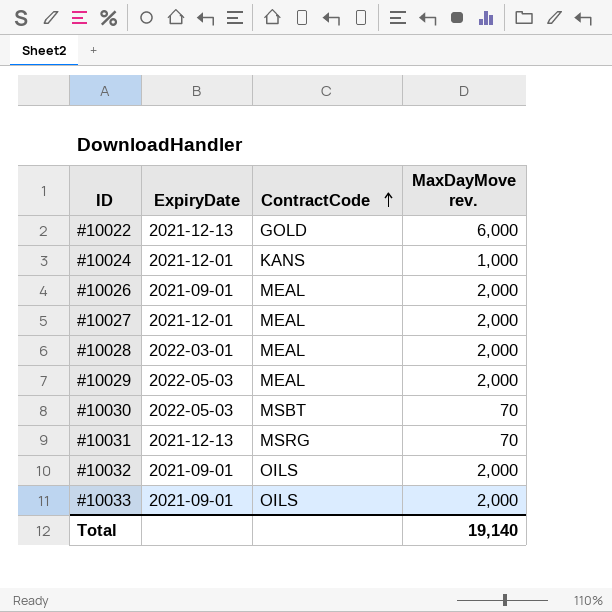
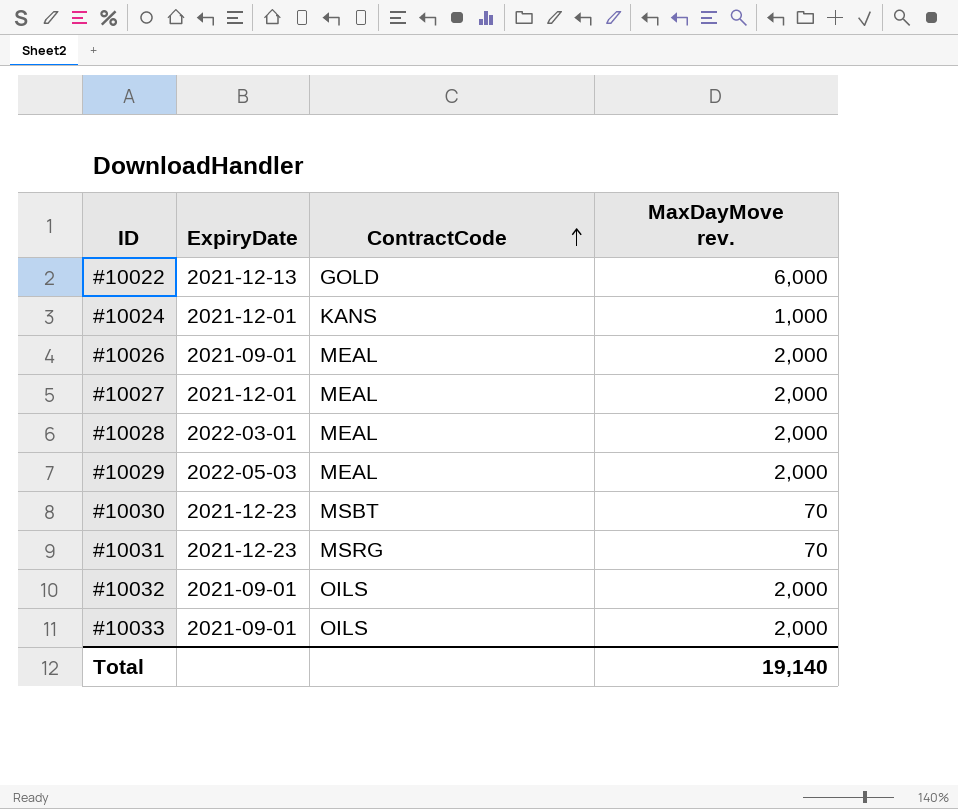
#10030 | ExpiryDate: 2022-05-03 -> 2021-12-23
#10031 | ExpiryDate: 2021-12-13 -> 2021-12-23

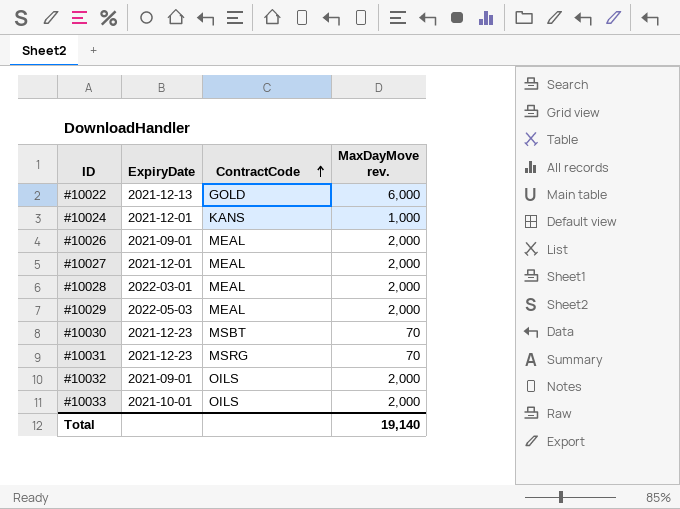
#10033 | ExpiryDate: 2021-09-01 -> 2021-10-01

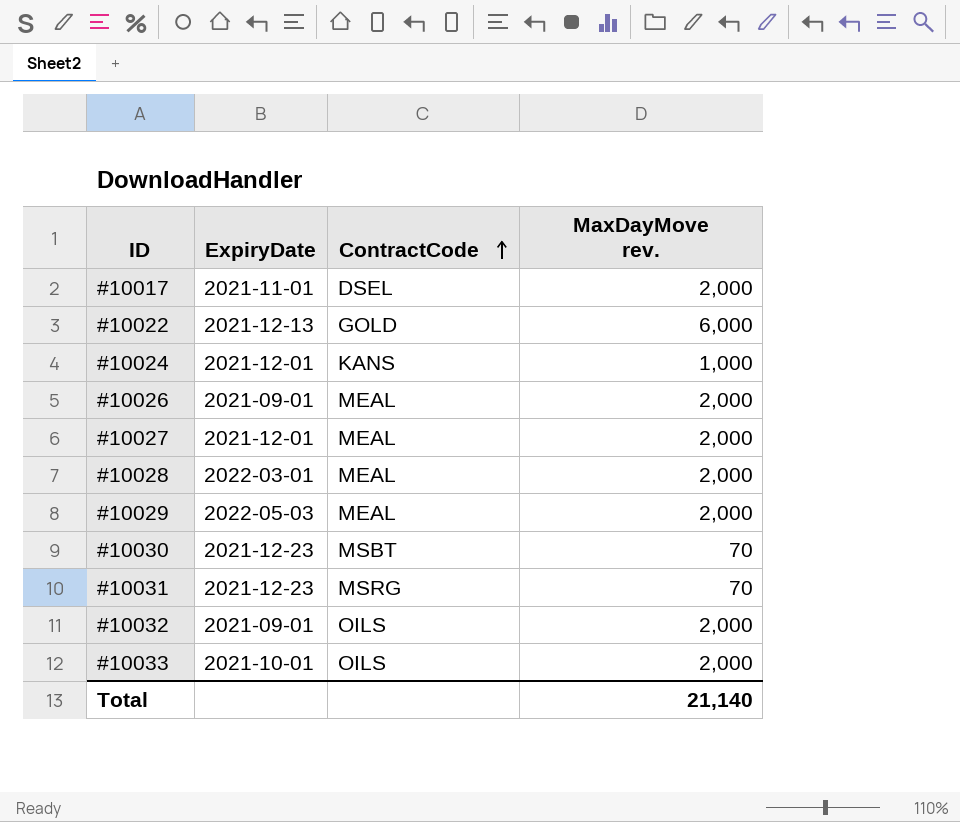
row #10017: none -> 2021-11-01 | DSEL | 2,000
Total | MaxDayMove rev.: 19,140 -> 21,140

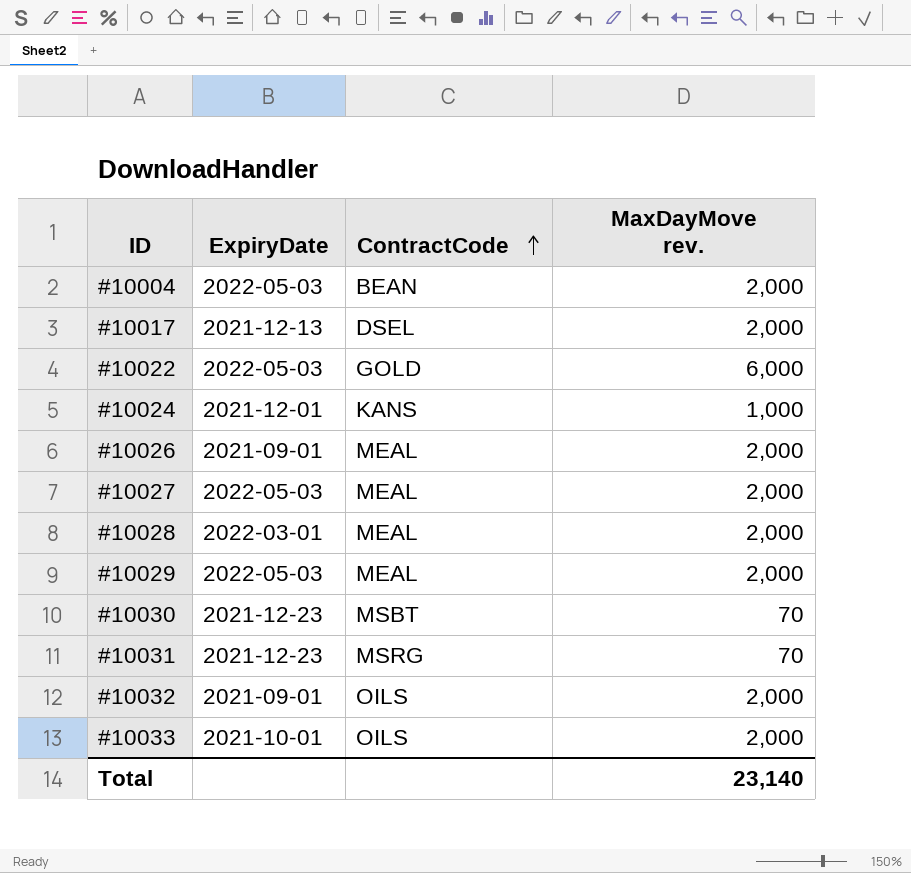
row #10004: none -> 2022-05-03 | BEAN | 2,000
#10017 | ExpiryDate: 2021-11-01 -> 2021-12-13
#10022 | ExpiryDate: 2021-12-13 -> 2022-05-03
#10027 | ExpiryDate: 2021-12-01 -> 2022-05-03
Total | MaxDayMove rev.: 21,140 -> 23,140

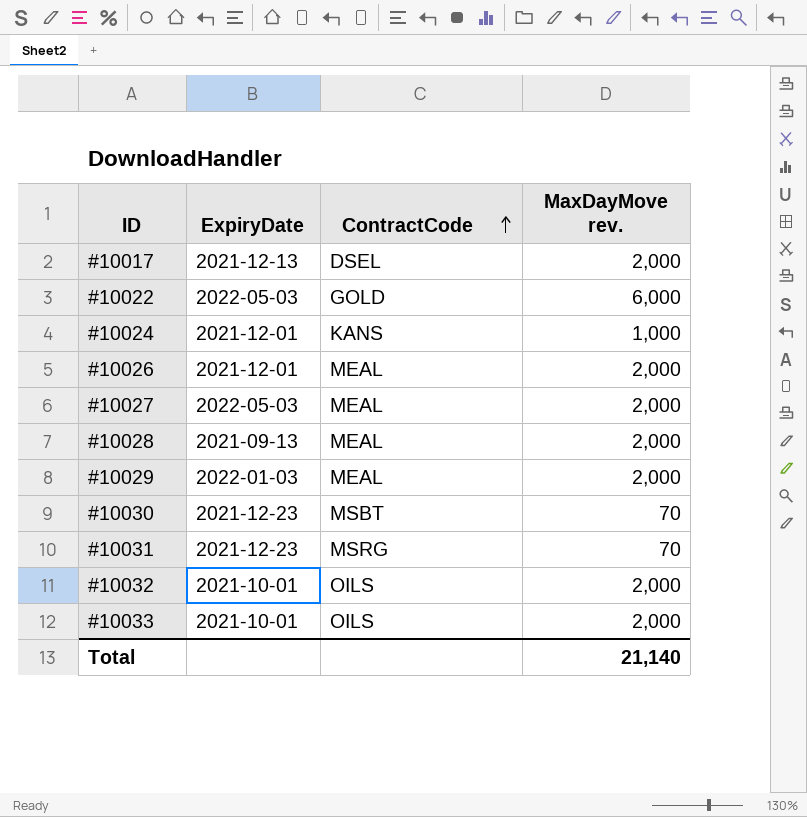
row #10004: 2022-05-03 | BEAN | 2,000 -> none
#10026 | ExpiryDate: 2021-09-01 -> 2021-12-01
#10028 | ExpiryDate: 2022-03-01 -> 2021-09-13
#10029 | ExpiryDate: 2022-05-03 -> 2022-01-03
#10032 | ExpiryDate: 2021-09-01 -> 2021-10-01
Total | MaxDayMove rev.: 23,140 -> 21,140

